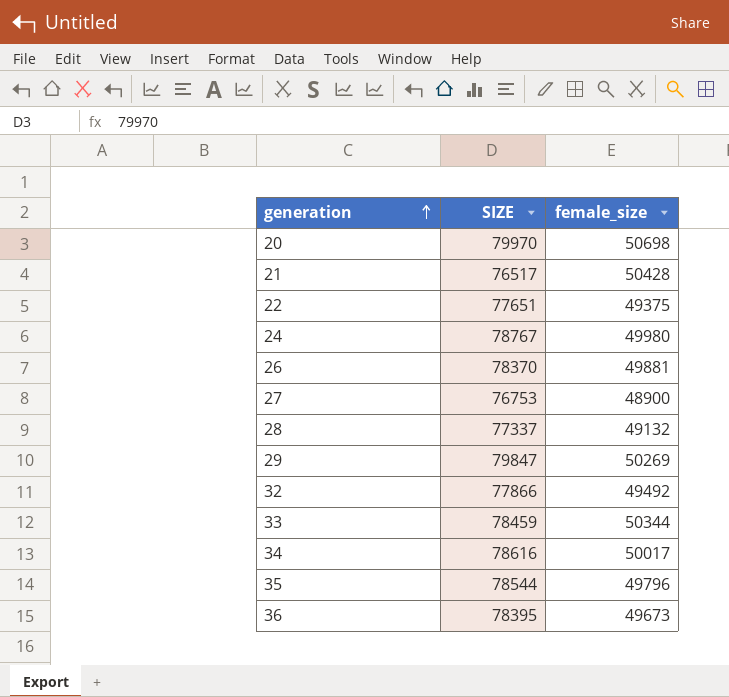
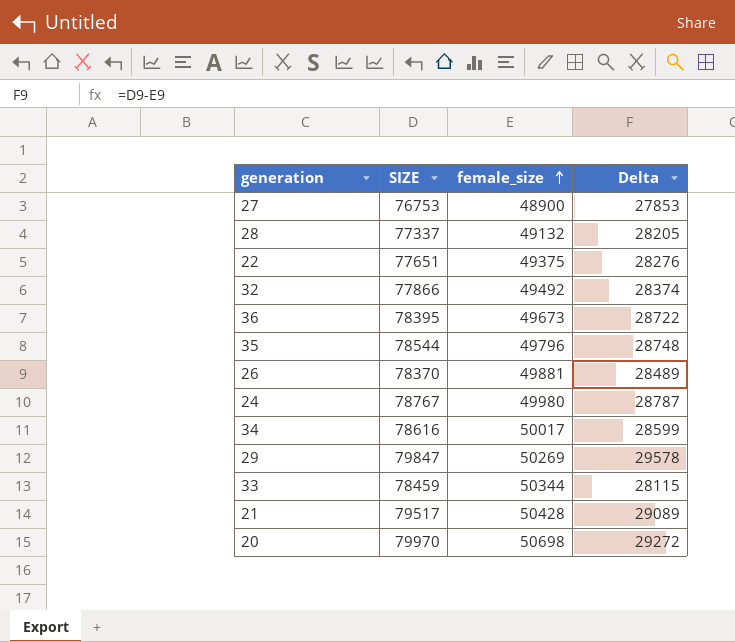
row order: generation ascending -> female_size ascending
column Delta | formula: none -> [SIZE] - [female_size]
21 | SIZE: 76517 -> 79517

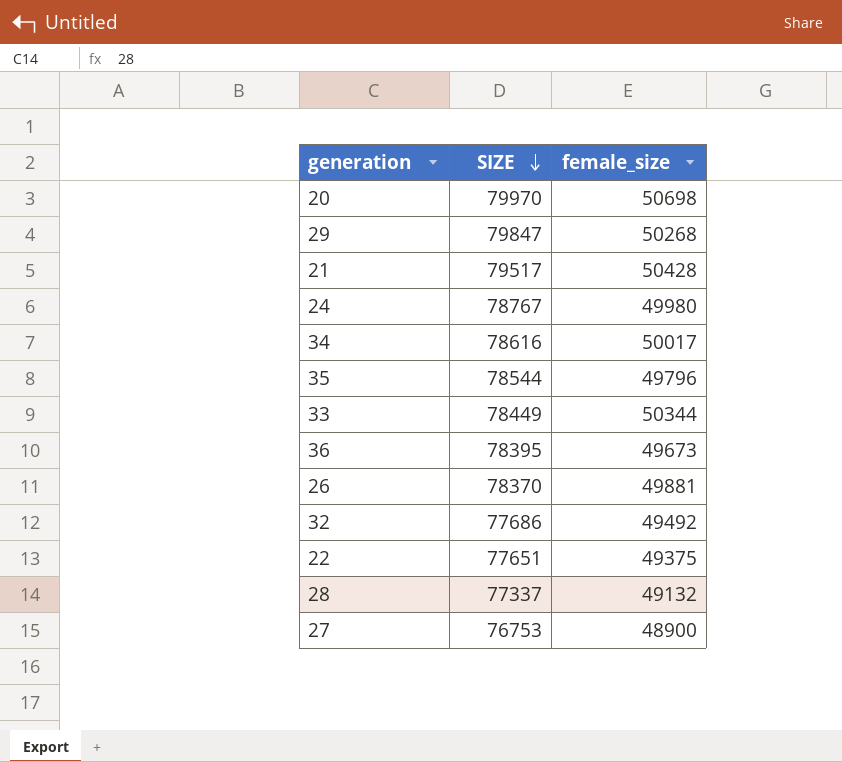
row order: female_size ascending -> SIZE descending
column Delta | formula: [SIZE] - [female_size] -> none
29 | female_size: 50269 -> 50268
33 | SIZE: 78459 -> 78449
32 | SIZE: 77866 -> 77686

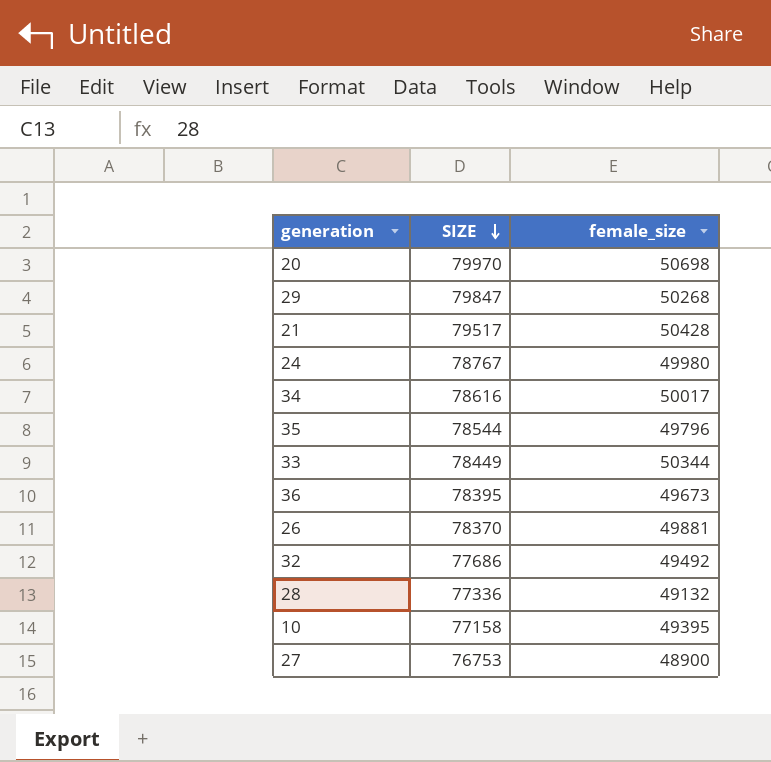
row 22: 77651 | 49375 -> none
28 | SIZE: 77337 -> 77336
row 10: none -> 77158 | 49395

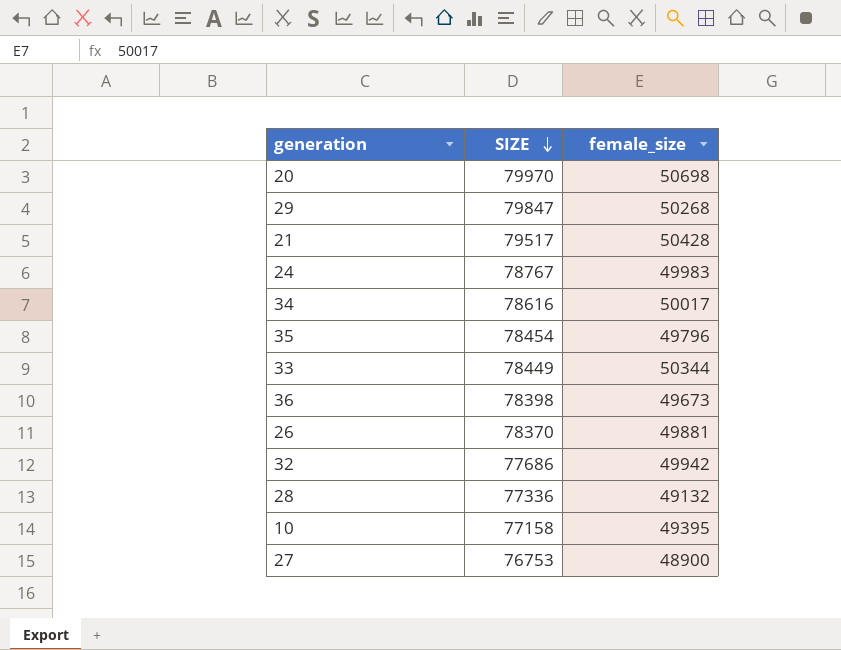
24 | female_size: 49980 -> 49983
35 | SIZE: 78544 -> 78454
36 | SIZE: 78395 -> 78398
32 | female_size: 49492 -> 49942

